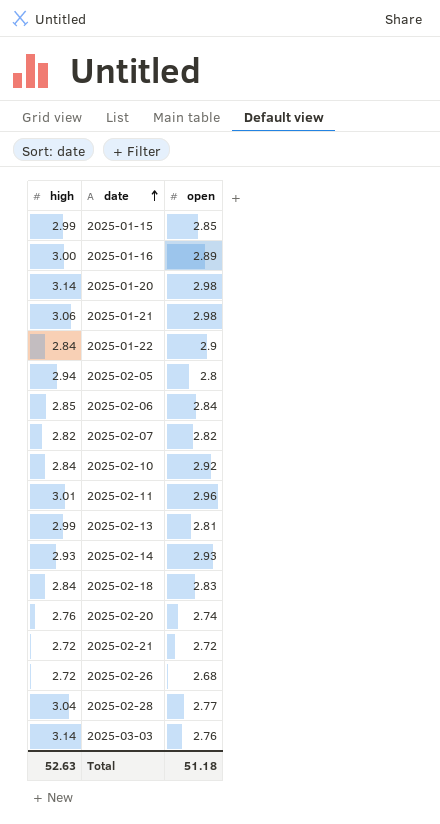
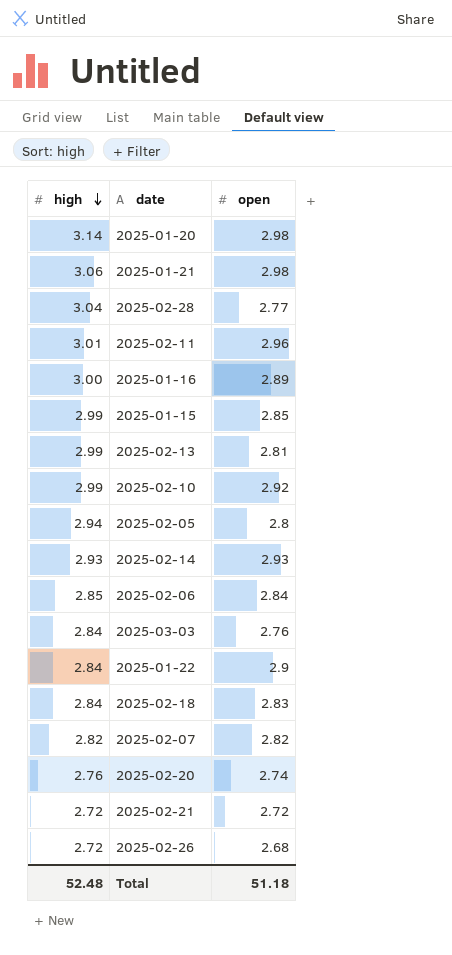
row order: date ascending -> high descending
2025-02-10 | high: 2.84 -> 2.99
2025-03-03 | high: 3.14 -> 2.84
Total | high: 52.63 -> 52.48

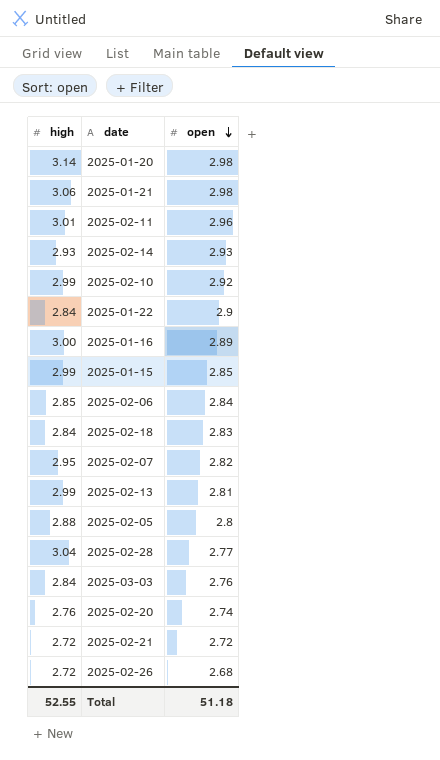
row order: high descending -> open descending
2025-02-07 | high: 2.82 -> 2.95
2025-02-05 | high: 2.94 -> 2.88
Total | high: 52.48 -> 52.55

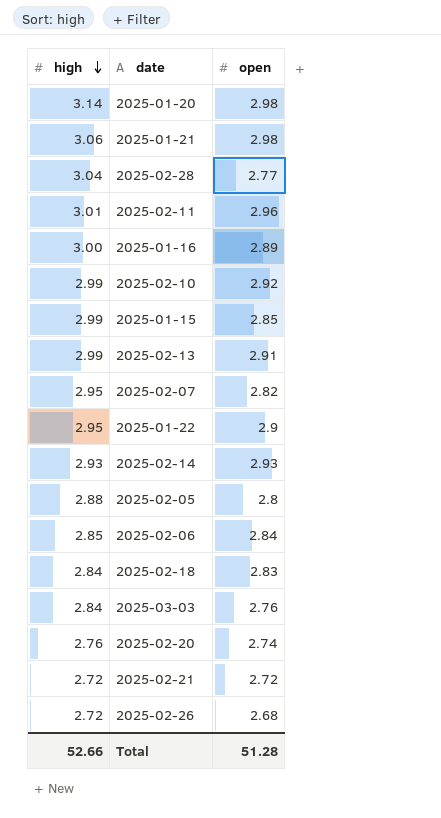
row order: open descending -> high descending
2025-02-13 | open: 2.81 -> 2.91
2025-01-22 | high: 2.84 -> 2.95
Total | high: 52.55 -> 52.66
Total | open: 51.18 -> 51.28

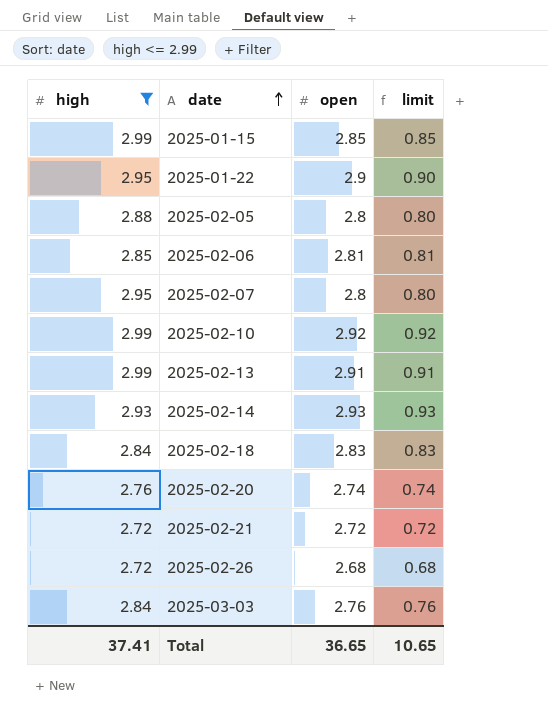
filter: none -> high <= 2.99
row order: high descending -> date ascending
column limit | formula: none -> [open] - 2
2025-02-06 | open: 2.84 -> 2.81
2025-02-07 | open: 2.82 -> 2.8
Total | high: 52.66 -> 37.41
Total | open: 51.28 -> 36.65

